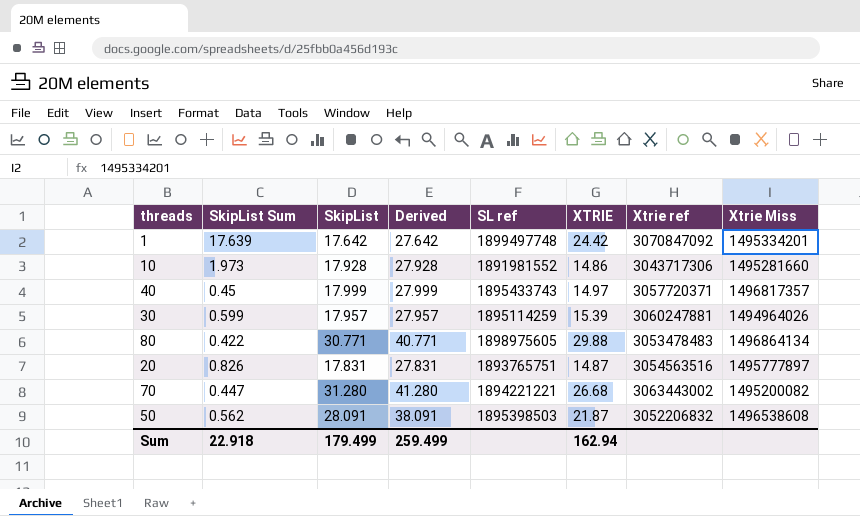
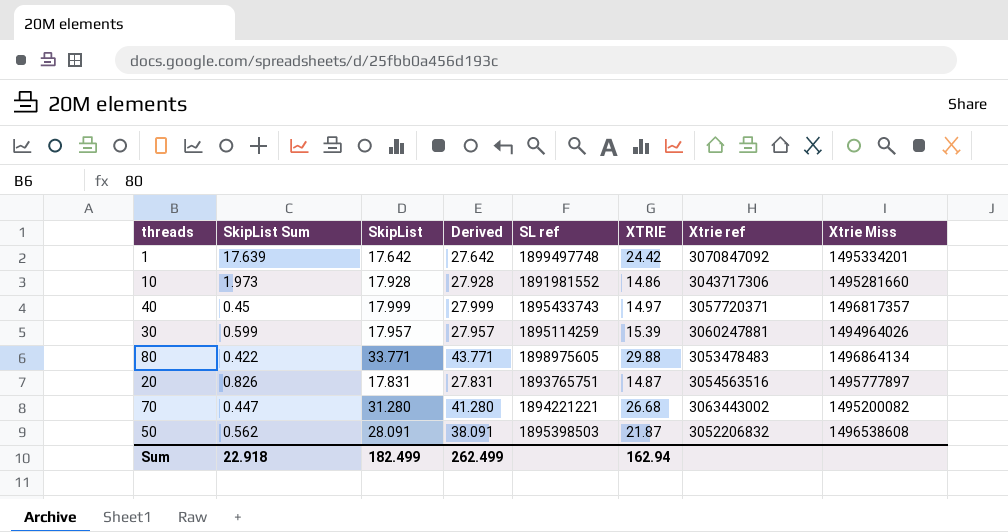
80 | SkipList: 30.771 -> 33.771
80 | Derived: 40.771 -> 43.771
Sum | SkipList: 179.499 -> 182.499
Sum | Derived: 259.499 -> 262.499

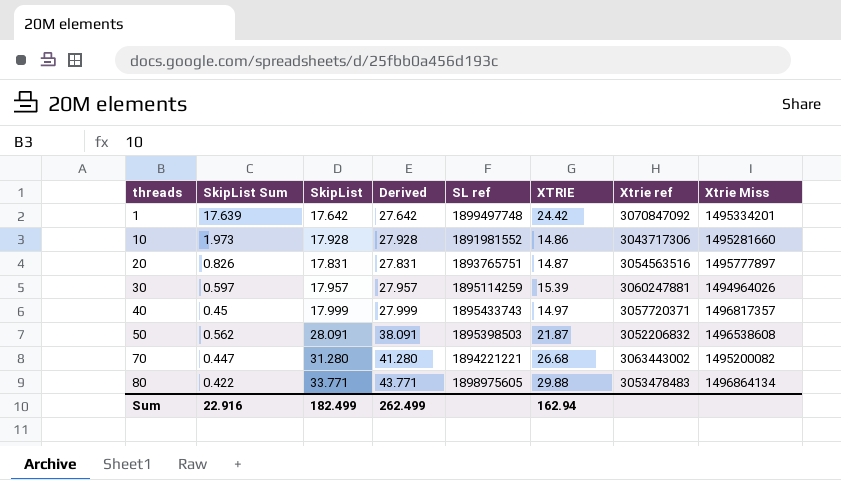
row order: none -> threads ascending
30 | SkipList Sum: 0.599 -> 0.597
Sum | SkipList Sum: 22.918 -> 22.916

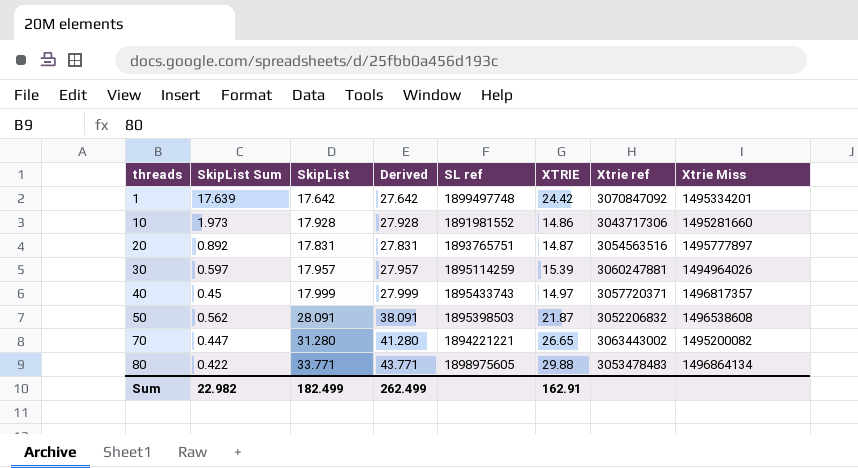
20 | SkipList Sum: 0.826 -> 0.892
70 | XTRIE: 26.68 -> 26.65
Sum | SkipList Sum: 22.916 -> 22.982
Sum | XTRIE: 162.94 -> 162.91

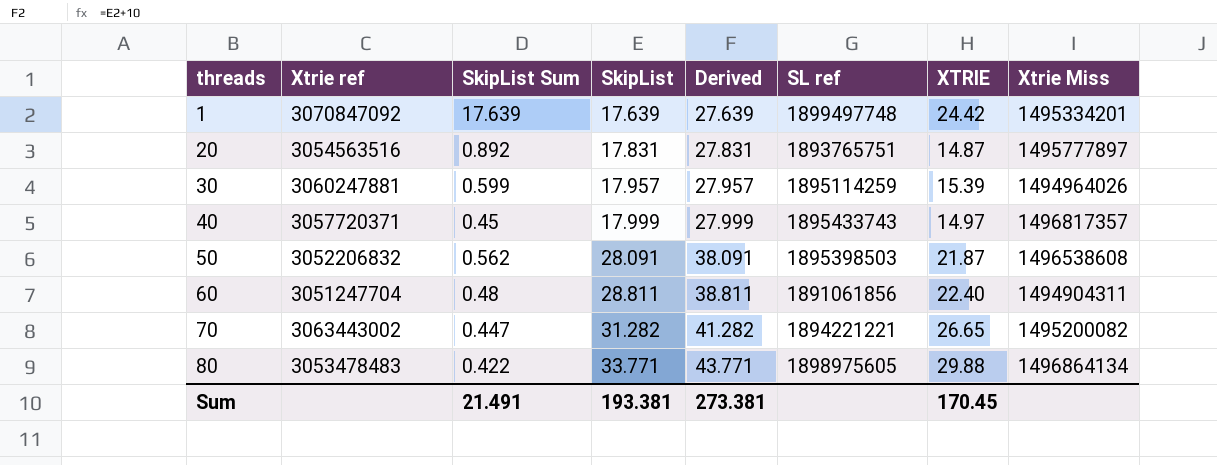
column Xtrie ref | position: 7 -> 2
row 10: 1.973 | 17.928 | 27.928 | 1891981552 | 14.86 | 3043717306 | 1495281660 -> none
1 | SkipList: 17.642 -> 17.639
1 | Derived: 27.642 -> 27.639
30 | SkipList Sum: 0.597 -> 0.599
row 60: none -> 3051247704 | 0.48 | 28.811 | 38.811 | 1891061856 | 22.40 | 1494904311
70 | SkipList: 31.280 -> 31.282
70 | Derived: 41.280 -> 41.282
Sum | SkipList Sum: 22.982 -> 21.491
Sum | SkipList: 182.499 -> 193.381
Sum | Derived: 262.499 -> 273.381
Sum | XTRIE: 162.91 -> 170.45

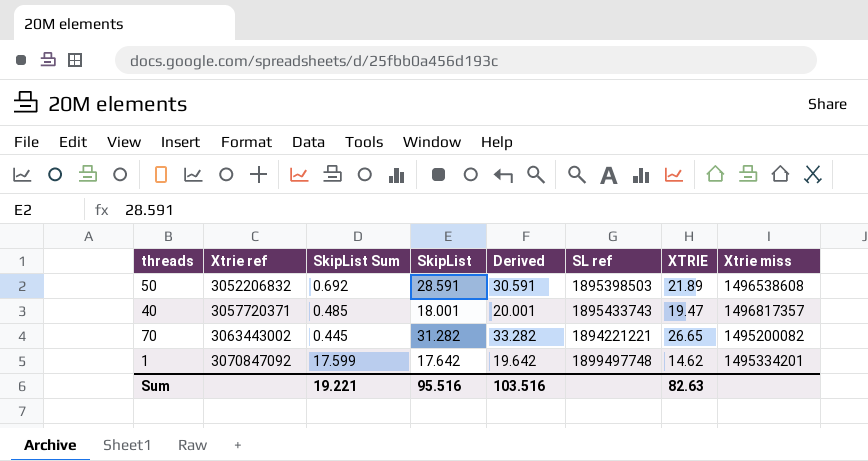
row order: threads ascending -> Xtrie ref ascending
column Derived | formula: [SkipList] + 10 -> [SkipList] + 2
column name: Xtrie Miss -> Xtrie miss
row 20: 3054563516 | 0.892 | 17.831 | 27.831 | 1893765751 | 14.87 | 1495777897 -> none
row 30: 3060247881 | 0.599 | 17.957 | 27.957 | 1895114259 | 15.39 | 1494964026 -> none
row 60: 3051247704 | 0.48 | 28.811 | 38.811 | 1891061856 | 22.40 | 1494904311 -> none
row 80: 3053478483 | 0.422 | 33.771 | 43.771 | 1898975605 | 29.88 | 1496864134 -> none
50 | SkipList Sum: 0.562 -> 0.692
50 | SkipList: 28.091 -> 28.591
50 | XTRIE: 21.87 -> 21.89
40 | SkipList Sum: 0.45 -> 0.485
40 | SkipList: 17.999 -> 18.001
40 | XTRIE: 14.97 -> 19.47
70 | SkipList Sum: 0.447 -> 0.445
1 | SkipList Sum: 17.639 -> 17.599
1 | SkipList: 17.639 -> 17.642
1 | XTRIE: 24.42 -> 14.62
Sum | SkipList Sum: 21.491 -> 19.221
Sum | SkipList: 193.381 -> 95.516
Sum | Derived: 273.381 -> 103.516
Sum | XTRIE: 170.45 -> 82.63

